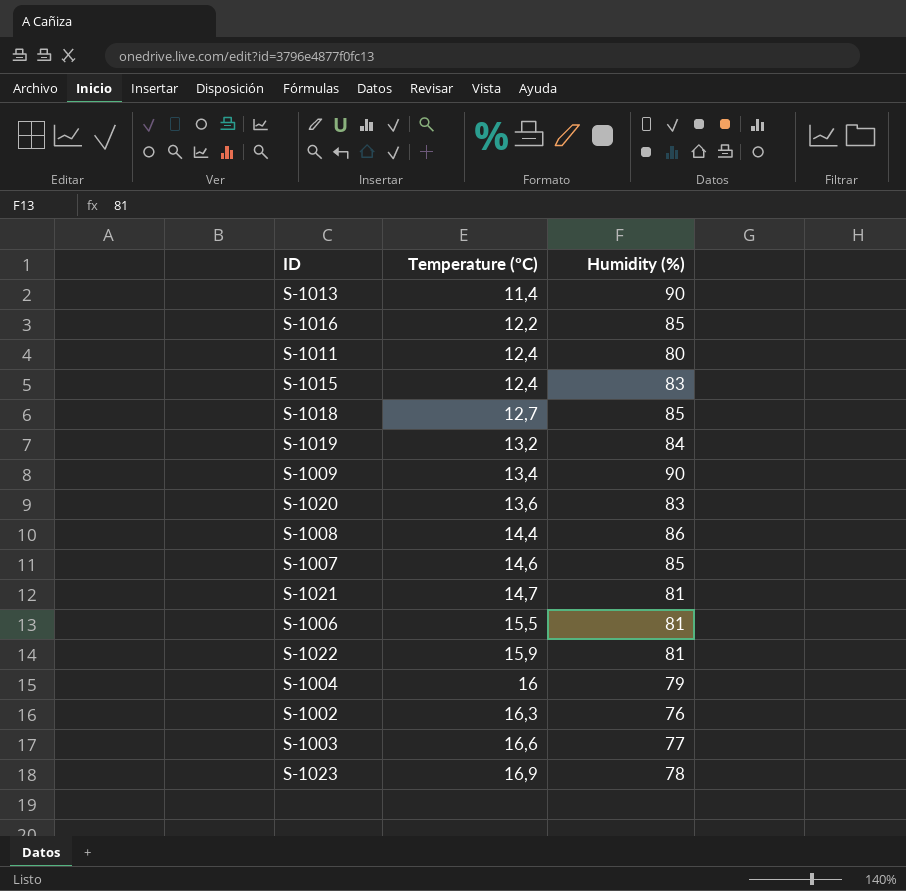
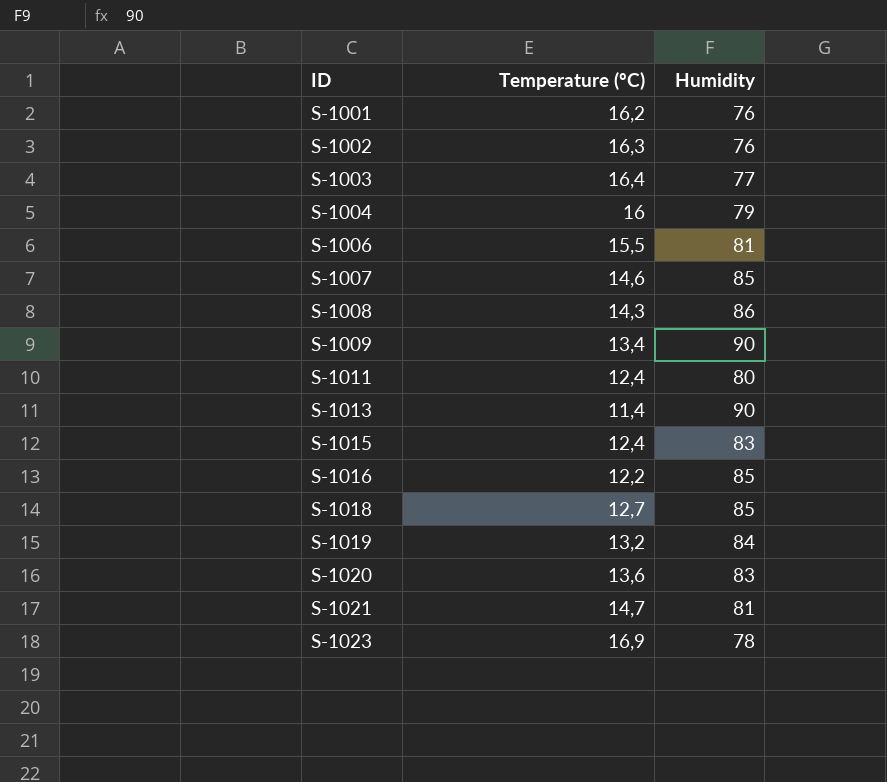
row order: Temperature (ºC) ascending -> ID ascending
column name: Humidity (%) -> Humidity
row S-1022: 15,9 | 81 -> none
row S-1001: none -> 16,2 | 76
S-1003 | Temperature (ºC): 16,6 -> 16,4
S-1008 | Temperature (ºC): 14,4 -> 14,3

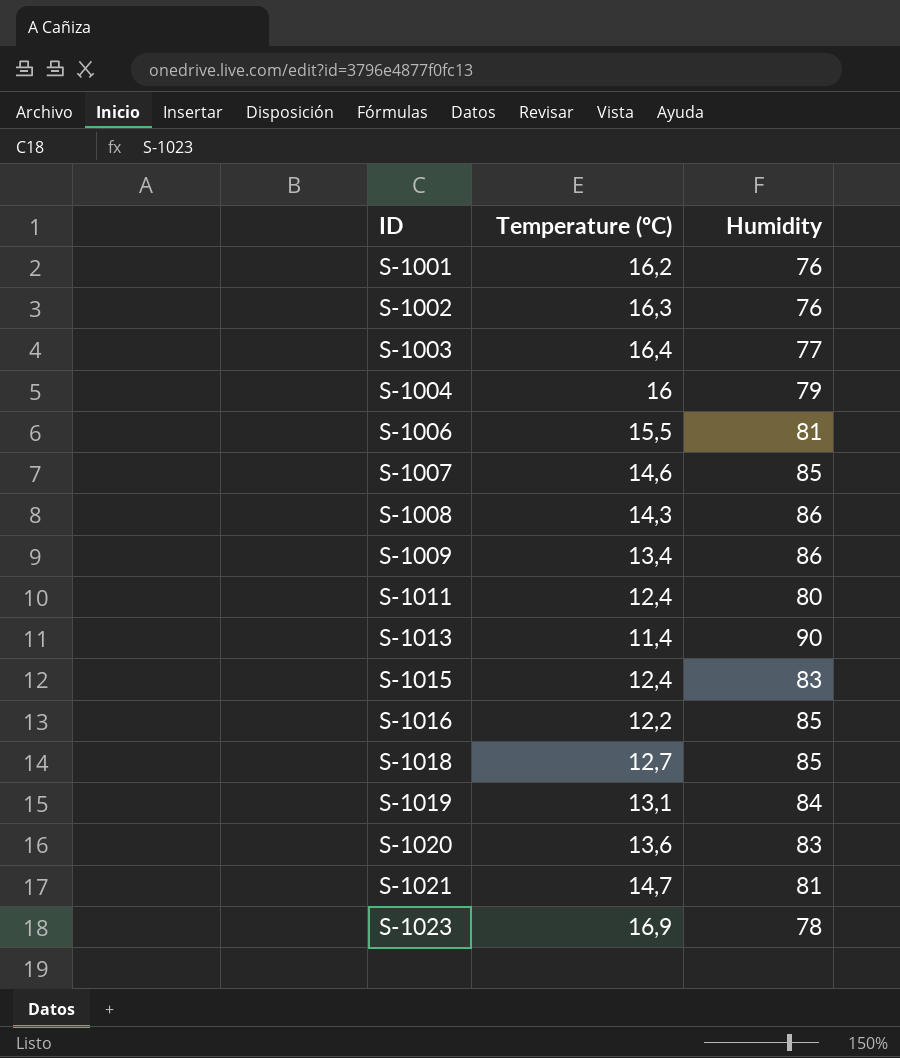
S-1009 | Humidity: 90 -> 86
S-1019 | Temperature (ºC): 13,2 -> 13,1

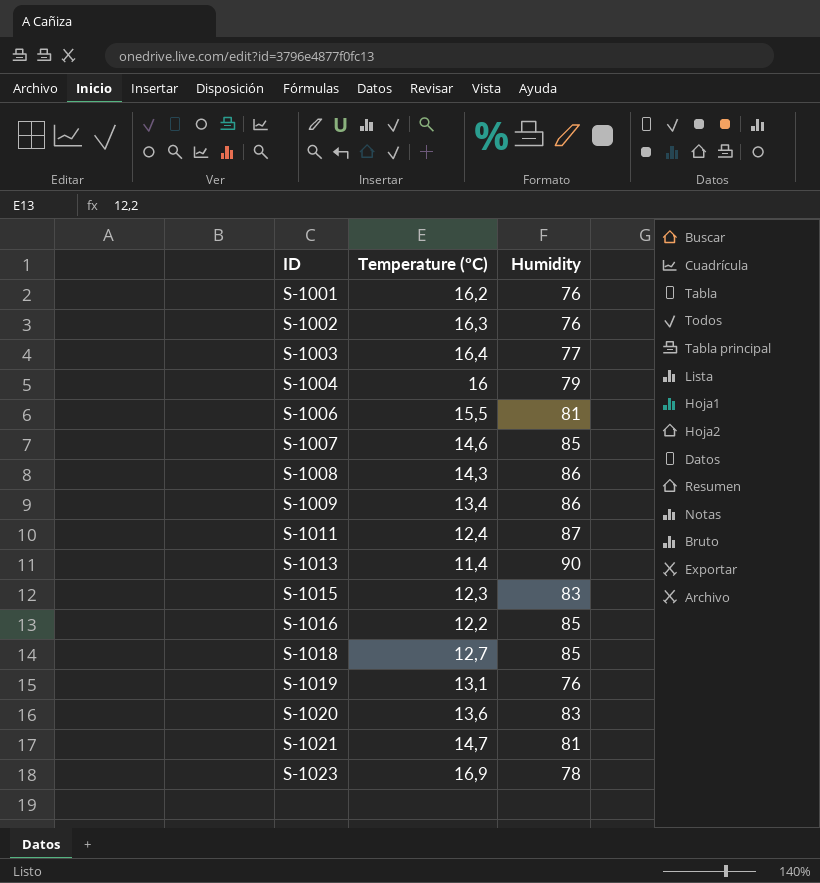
S-1011 | Humidity: 80 -> 87
S-1015 | Temperature (ºC): 12,4 -> 12,3
S-1019 | Humidity: 84 -> 76

